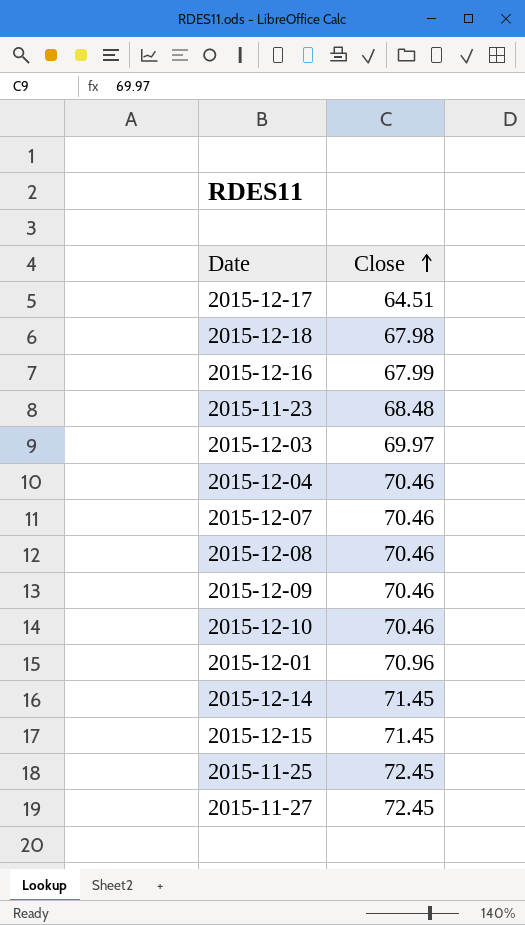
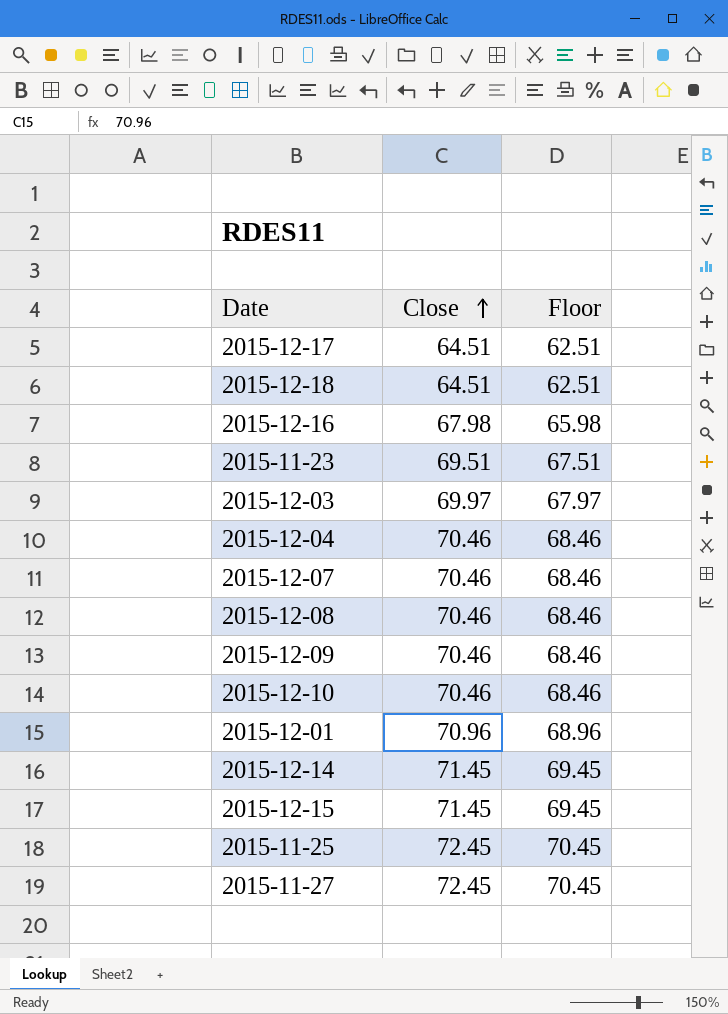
column Floor | formula: none -> [Close] - 2
2015-12-18 | Close: 67.98 -> 64.51
2015-12-16 | Close: 67.99 -> 67.98
2015-11-23 | Close: 68.48 -> 69.51

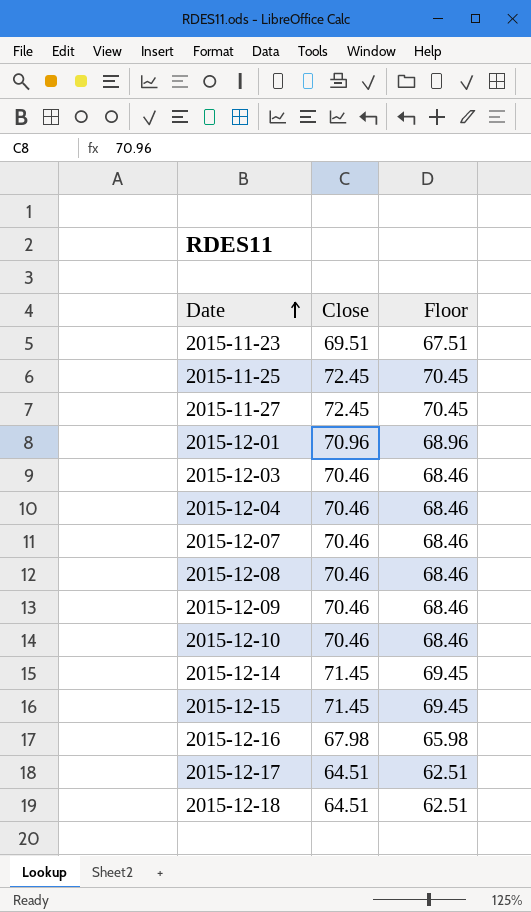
row order: Close ascending -> Date ascending
2015-12-03 | Close: 69.97 -> 70.46
2015-12-03 | Floor: 67.97 -> 68.46

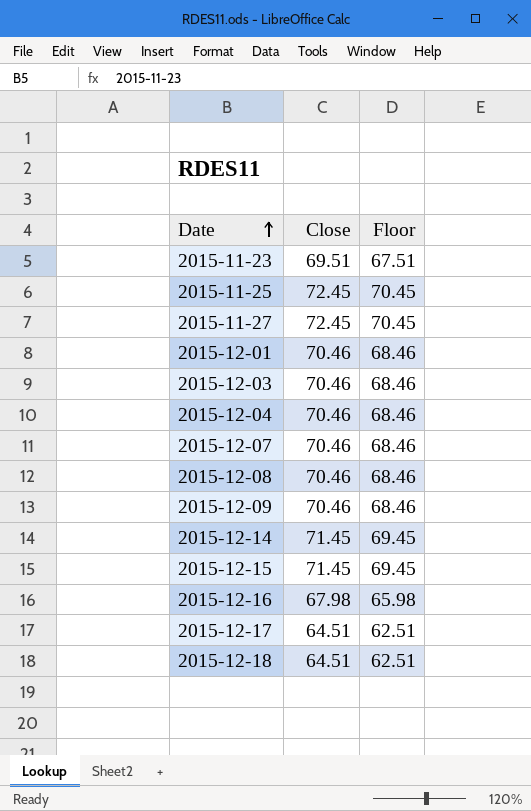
row 2015-12-10: 70.46 | 68.46 -> none
2015-12-01 | Close: 70.96 -> 70.46
2015-12-01 | Floor: 68.96 -> 68.46

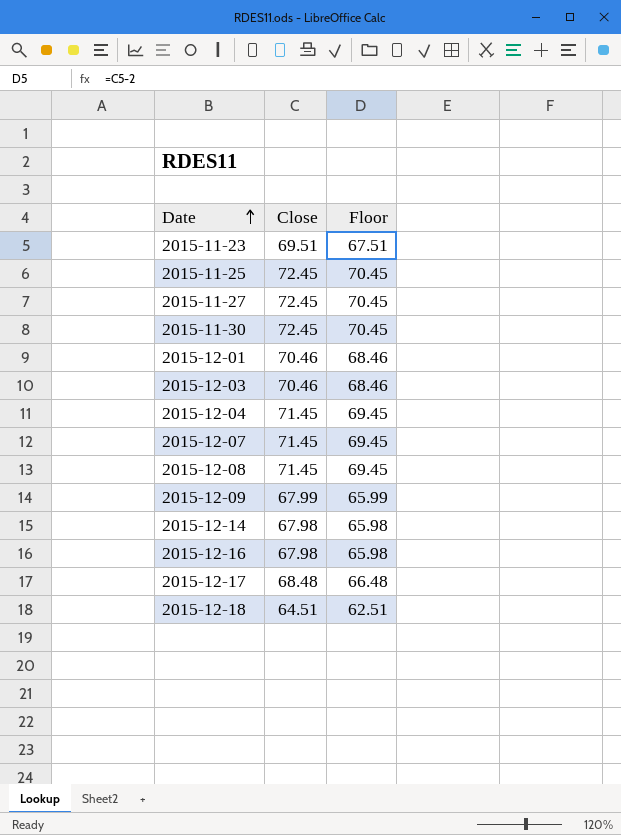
row 2015-12-15: 71.45 | 69.45 -> none
row 2015-11-30: none -> 72.45 | 70.45
2015-12-04 | Close: 70.46 -> 71.45
2015-12-04 | Floor: 68.46 -> 69.45
2015-12-07 | Close: 70.46 -> 71.45
2015-12-07 | Floor: 68.46 -> 69.45
2015-12-08 | Close: 70.46 -> 71.45
2015-12-08 | Floor: 68.46 -> 69.45
2015-12-09 | Close: 70.46 -> 67.99
2015-12-09 | Floor: 68.46 -> 65.99
2015-12-14 | Close: 71.45 -> 67.98
2015-12-14 | Floor: 69.45 -> 65.98
2015-12-17 | Close: 64.51 -> 68.48
2015-12-17 | Floor: 62.51 -> 66.48

